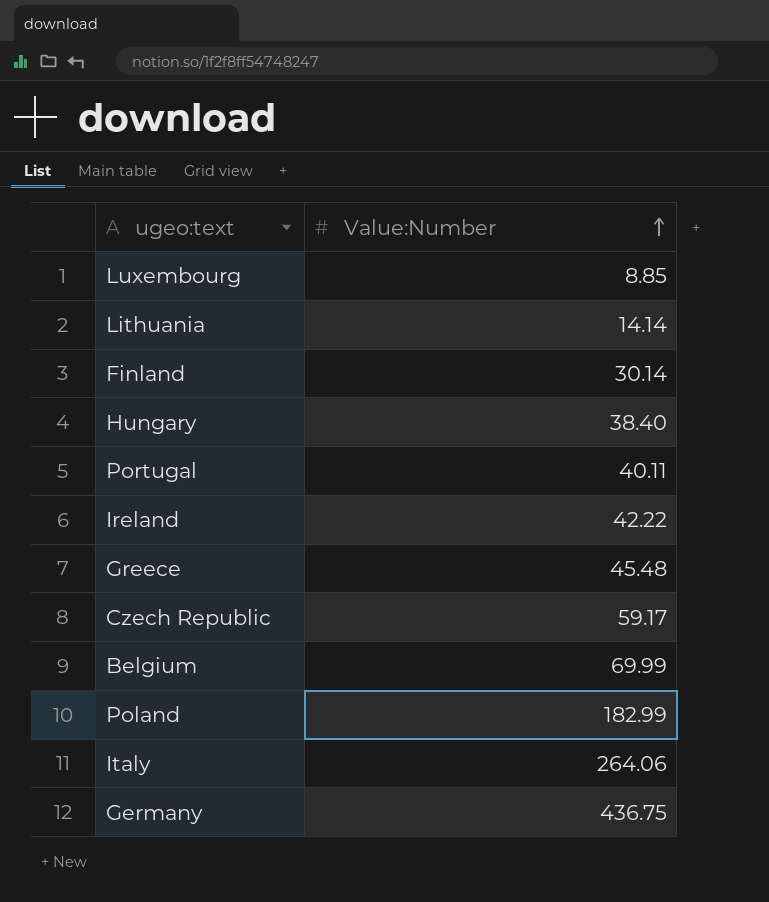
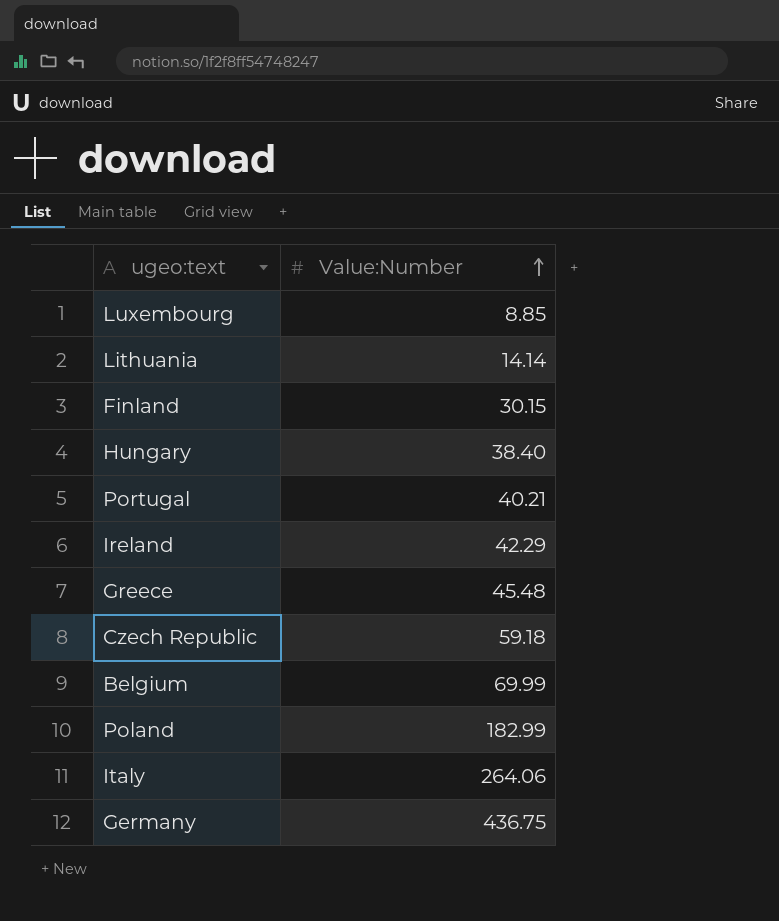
Finland | Value:Number: 30.14 -> 30.15
Portugal | Value:Number: 40.11 -> 40.21
Ireland | Value:Number: 42.22 -> 42.29
Czech Republic | Value:Number: 59.17 -> 59.18

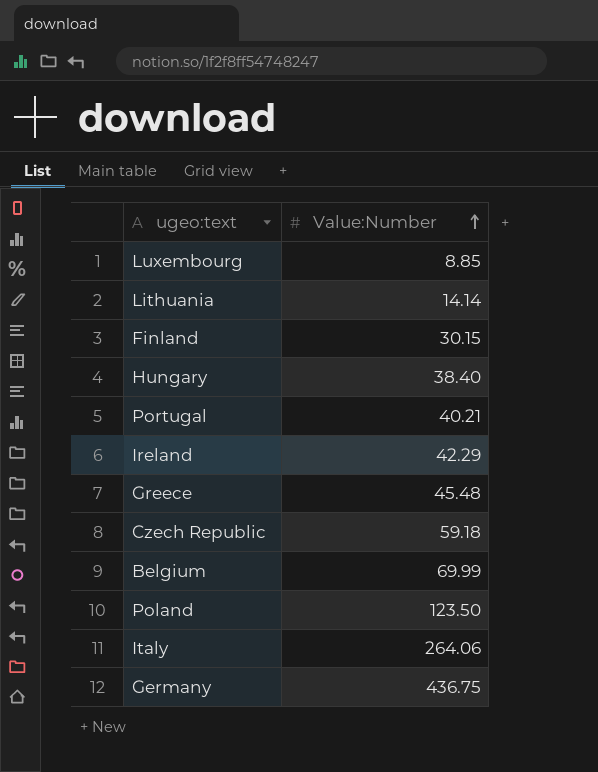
Poland | Value:Number: 182.99 -> 123.50

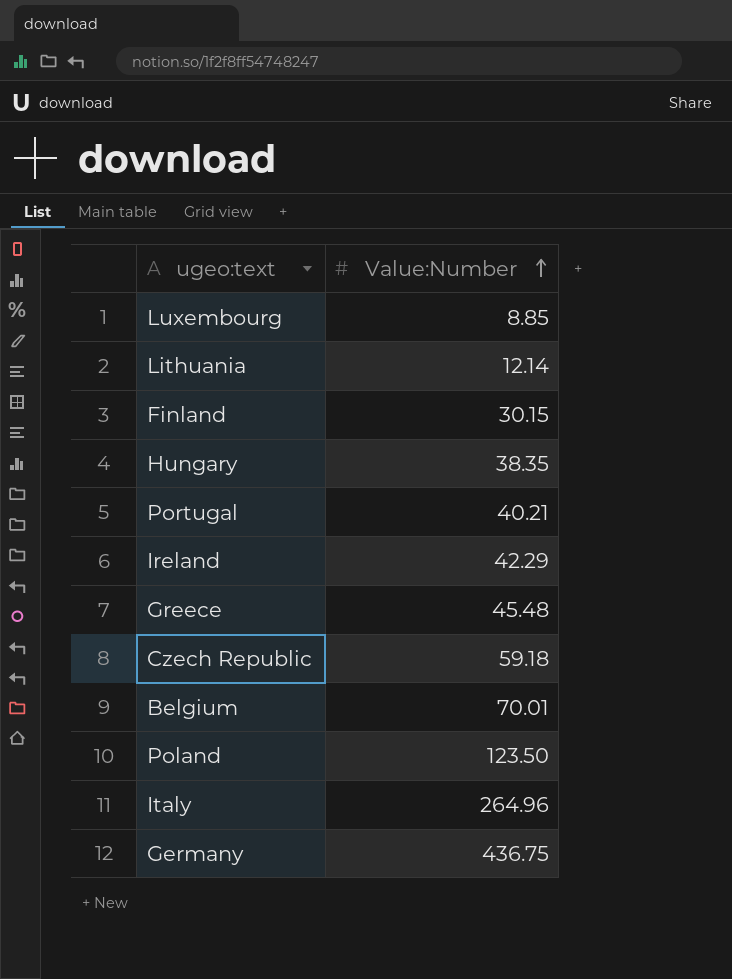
Lithuania | Value:Number: 14.14 -> 12.14
Hungary | Value:Number: 38.40 -> 38.35
Belgium | Value:Number: 69.99 -> 70.01
Italy | Value:Number: 264.06 -> 264.96

